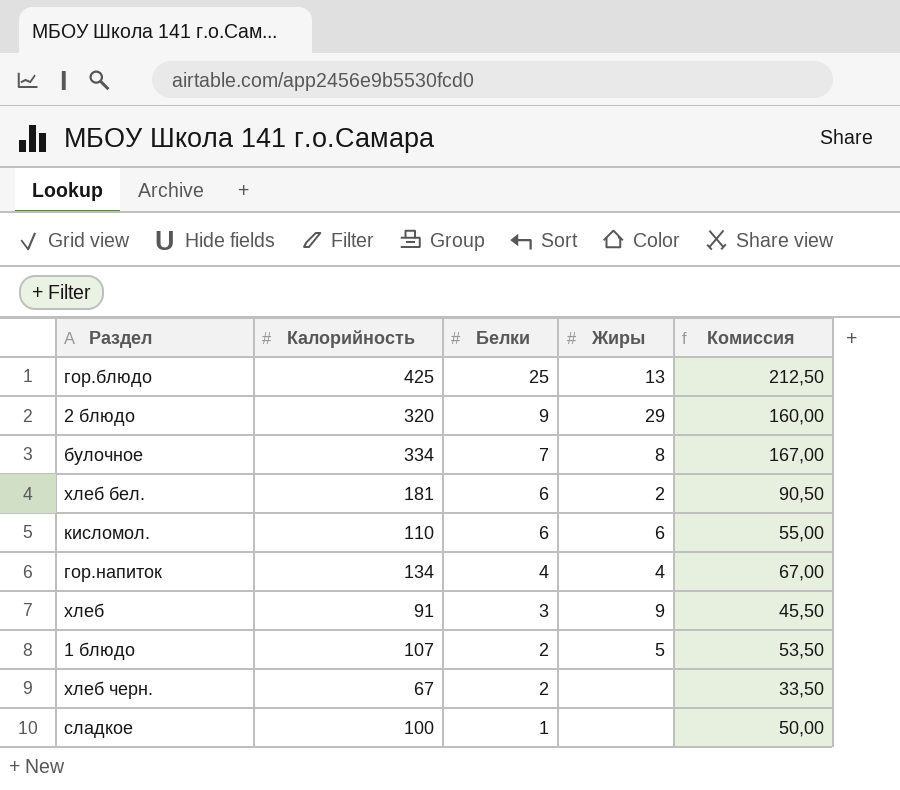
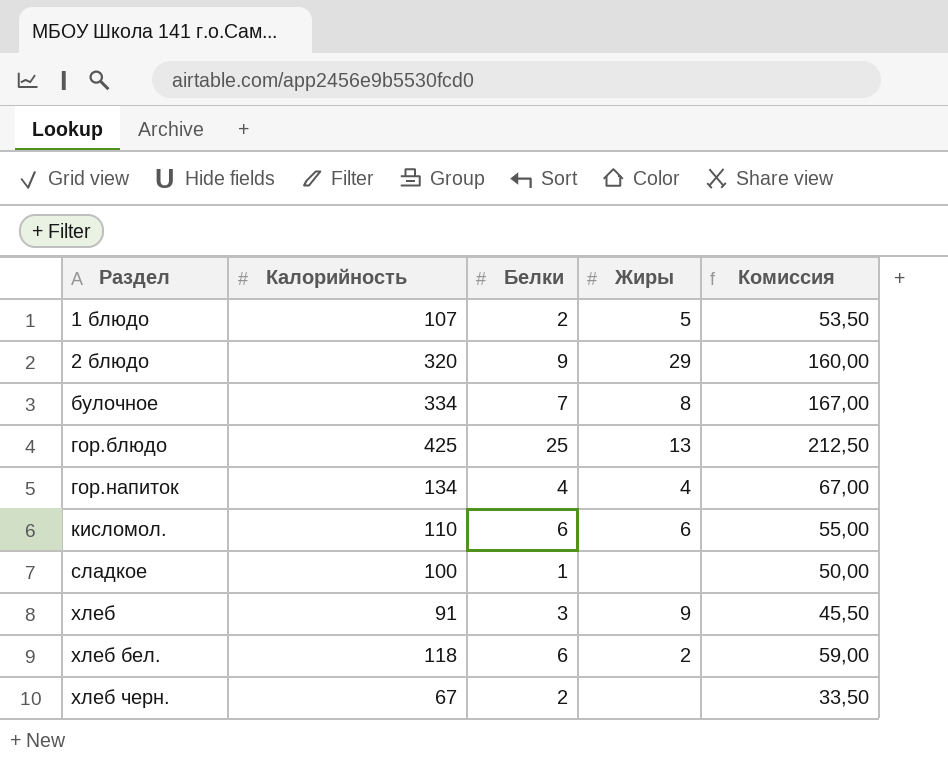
row order: Белки descending -> Раздел ascending
хлеб бел. | Калорийность: 181 -> 118
хлеб бел. | Комиссия: 90,50 -> 59,00

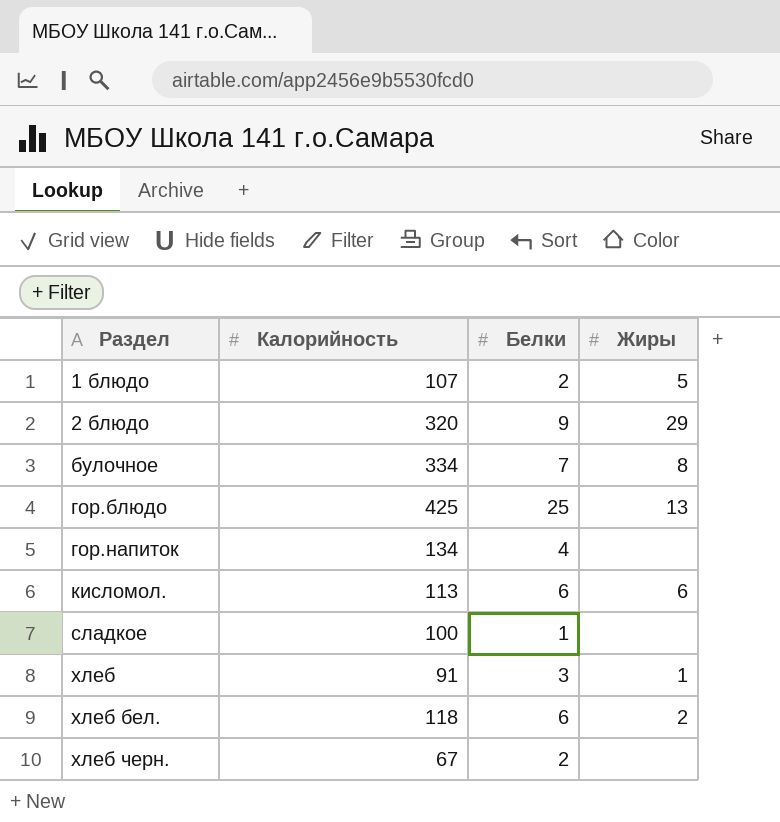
column Комиссия | formula: [Калорийность] * 0,5 -> none
гор.напиток | Жиры: 4 -> none
кисломол. | Калорийность: 110 -> 113
хлеб | Жиры: 9 -> 1

